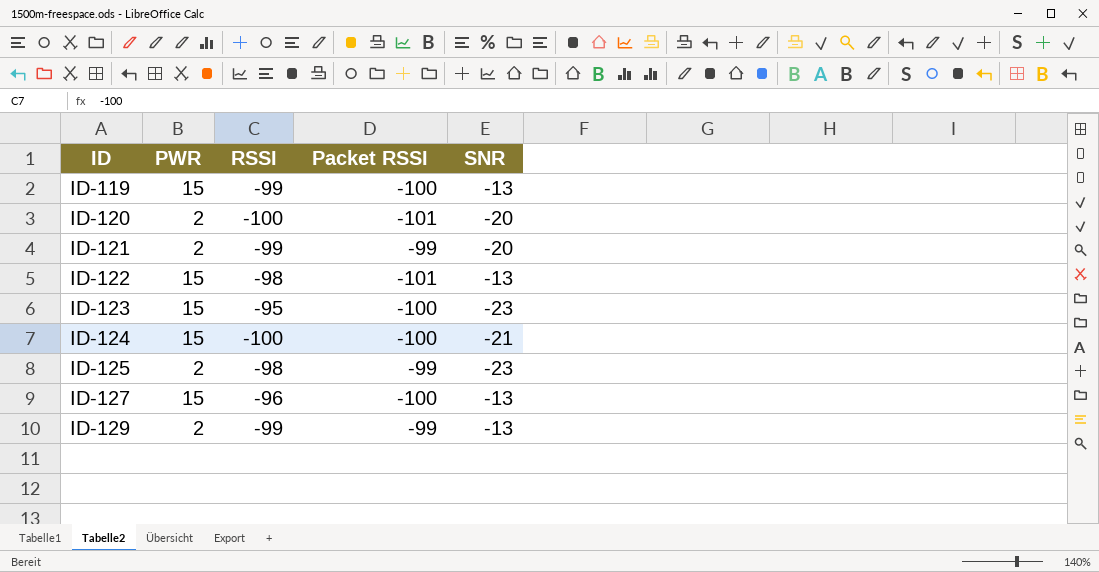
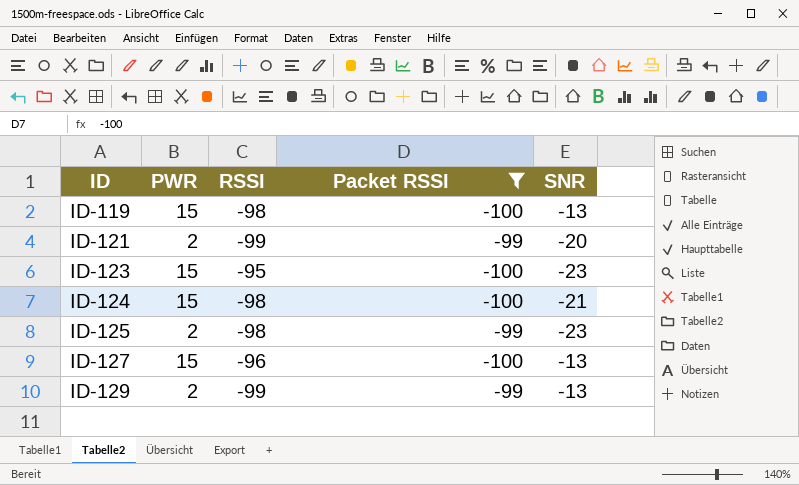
filter: none -> Packet RSSI != -101
ID-119 | RSSI: -99 -> -98
ID-124 | RSSI: -100 -> -98

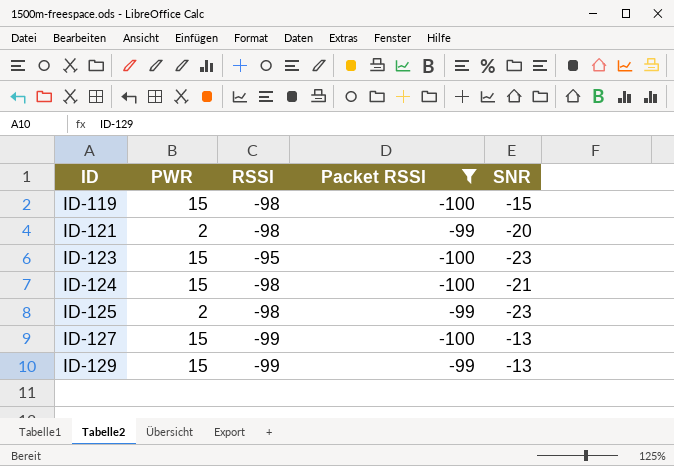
ID-119 | SNR: -13 -> -15
ID-121 | RSSI: -99 -> -98
ID-127 | RSSI: -96 -> -99
ID-129 | PWR: 2 -> 15

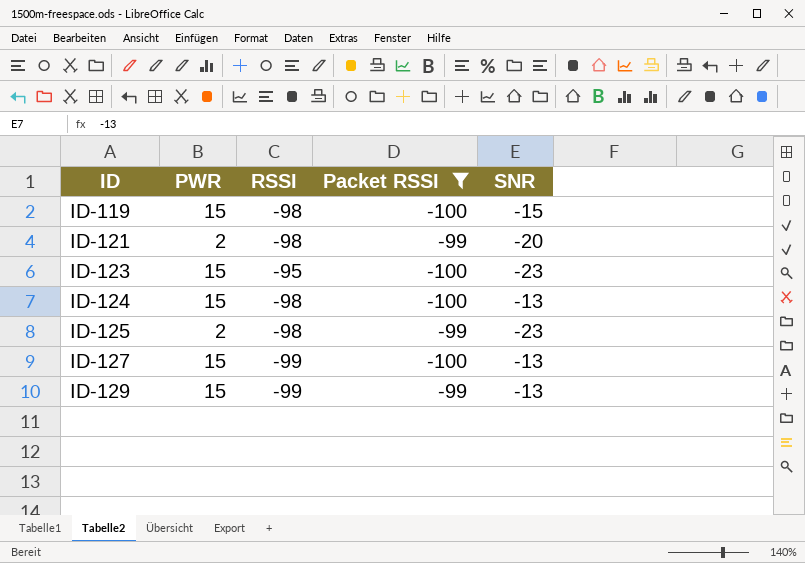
ID-124 | SNR: -21 -> -13

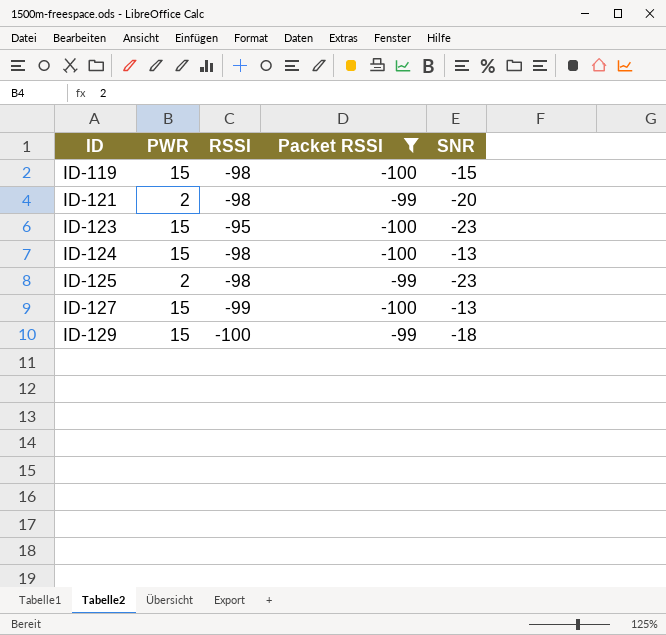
ID-129 | RSSI: -99 -> -100
ID-129 | SNR: -13 -> -18

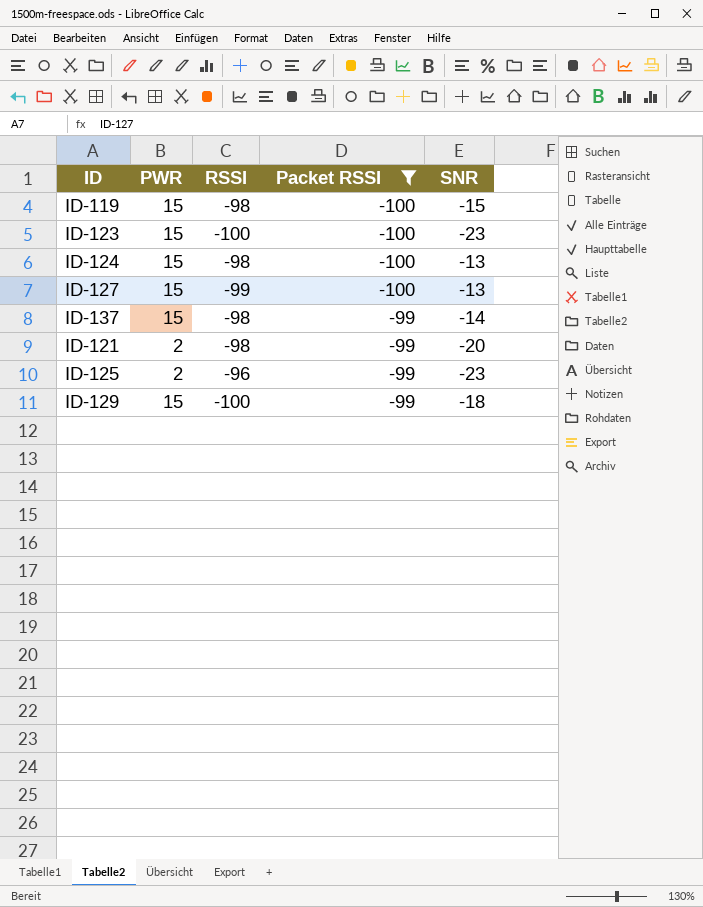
row order: ID ascending -> Packet RSSI ascending
ID-123 | RSSI: -95 -> -100
row ID-137: none -> 15 | -98 | -99 | -14
ID-125 | RSSI: -98 -> -96

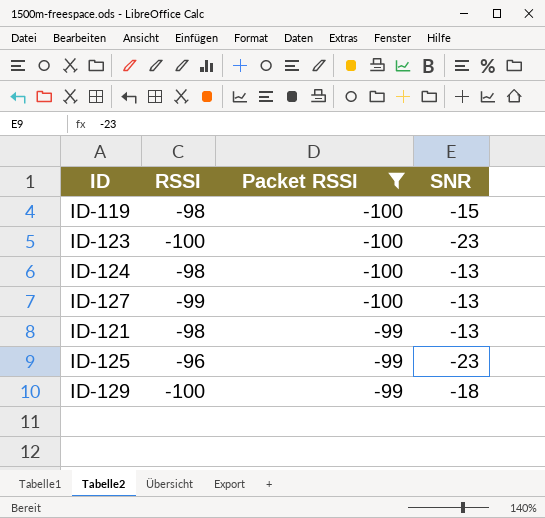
column PWR | position: 2 -> none
row ID-137: 15 | -98 | -99 | -14 -> none
ID-121 | SNR: -20 -> -13

